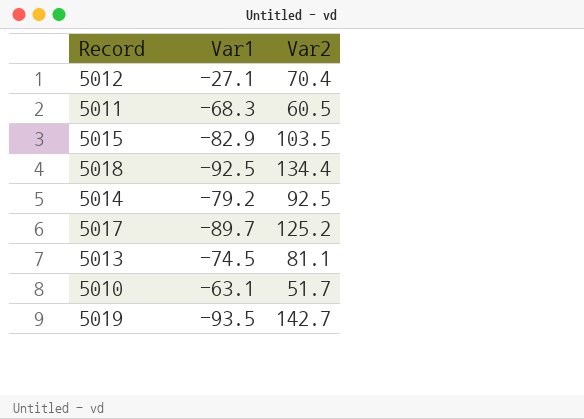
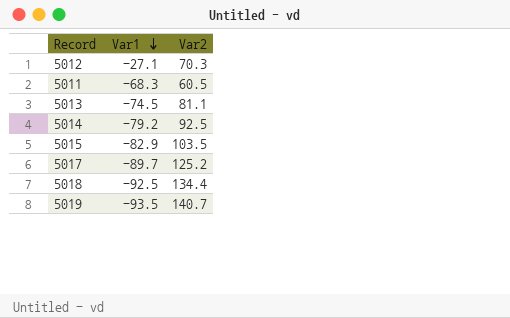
row order: none -> Var1 descending
row 5010: -63.1 | 51.7 -> none
5012 | Var2: 70.4 -> 70.3
5019 | Var2: 142.7 -> 140.7

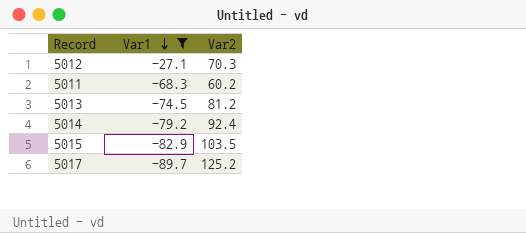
filter: none -> Var1 >= -89.7
5011 | Var2: 60.5 -> 60.2
5013 | Var2: 81.1 -> 81.2
5014 | Var2: 92.5 -> 92.4

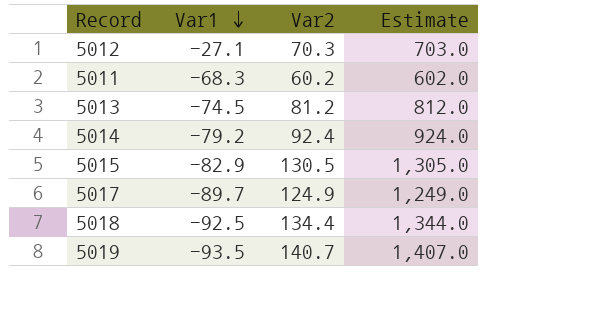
filter: Var1 >= -89.7 -> none
column Estimate | formula: none -> [Var2] * 10
5015 | Var2: 103.5 -> 130.5
5017 | Var2: 125.2 -> 124.9

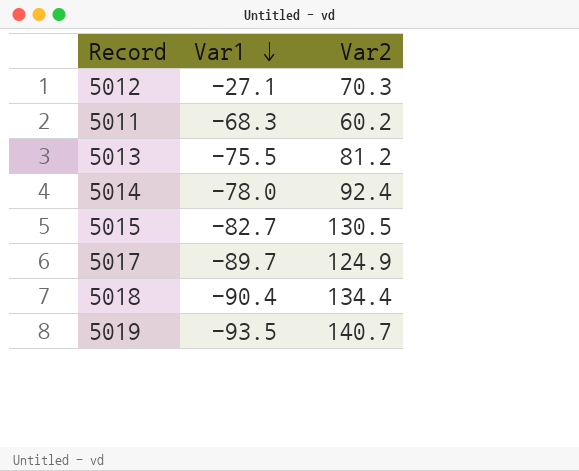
column Estimate | formula: [Var2] * 10 -> none
5013 | Var1: -74.5 -> -75.5
5014 | Var1: -79.2 -> -78.0
5015 | Var1: -82.9 -> -82.7
5018 | Var1: -92.5 -> -90.4

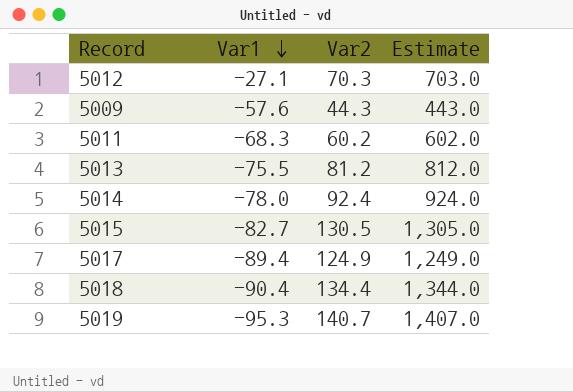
column Estimate | formula: none -> [Var2] * 10
row 5009: none -> -57.6 | 44.3 | 443.0
5017 | Var1: -89.7 -> -89.4
5019 | Var1: -93.5 -> -95.3

